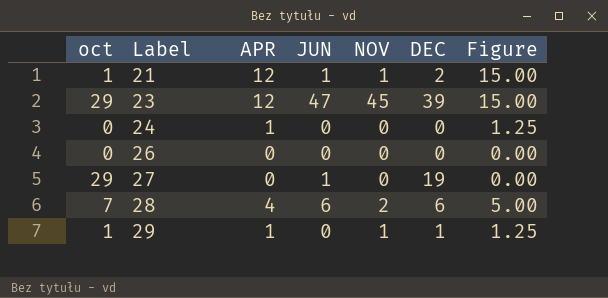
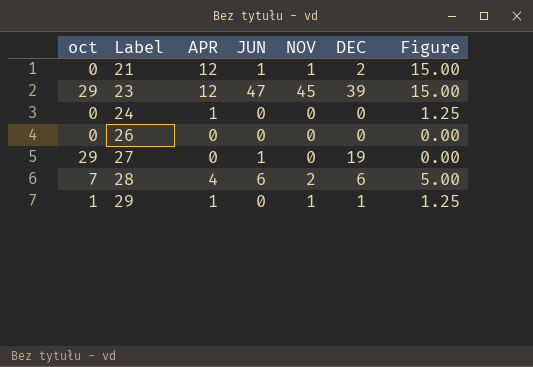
21 | oct: 1 -> 0

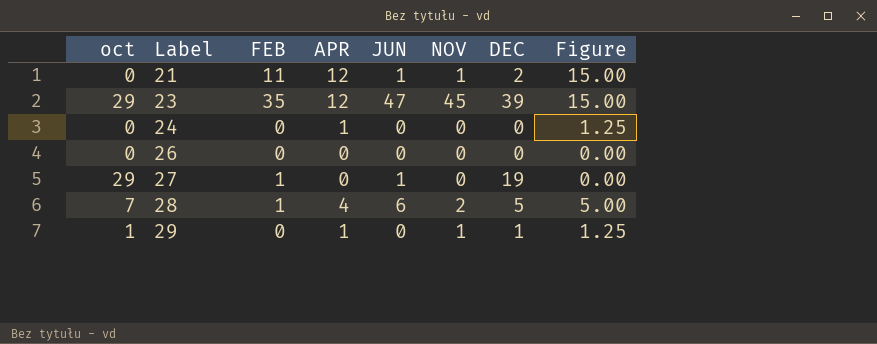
column FEB | position: none -> 3
28 | DEC: 6 -> 5

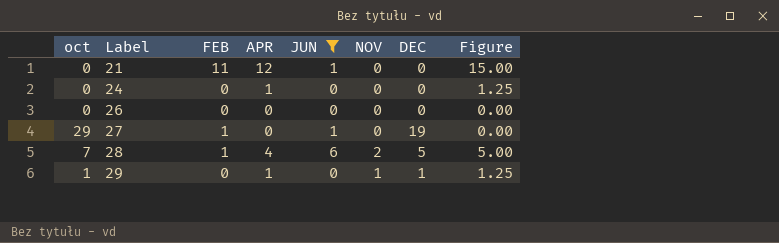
filter: none -> JUN != 47
21 | NOV: 1 -> 0
21 | DEC: 2 -> 0

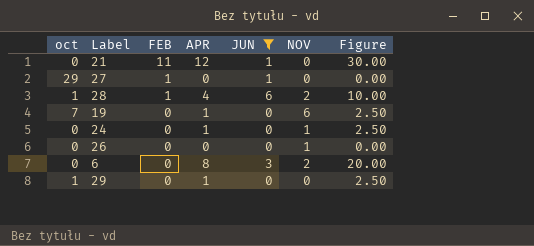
row order: Label ascending -> FEB descending
column DEC | position: 7 -> none
column Figure | formula: [APR] * 1.25 -> [APR] * 2.5
28 | oct: 7 -> 1
row 19: none -> 7 | 0 | 1 | 0 | 6 | 2.50
24 | NOV: 0 -> 1
26 | NOV: 0 -> 1
row 6: none -> 0 | 0 | 8 | 3 | 2 | 20.00
29 | NOV: 1 -> 0

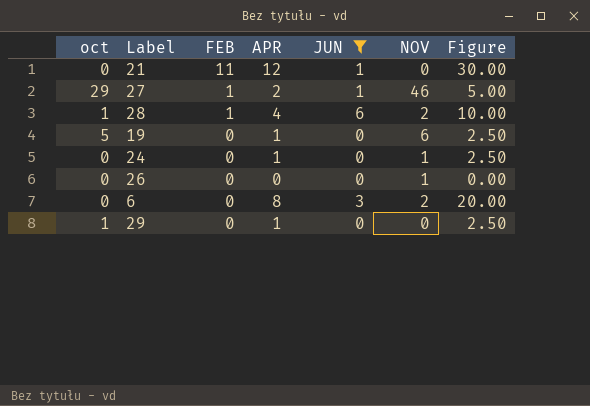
27 | APR: 0 -> 2
27 | NOV: 0 -> 46
27 | Figure: 0.00 -> 5.00
19 | oct: 7 -> 5

